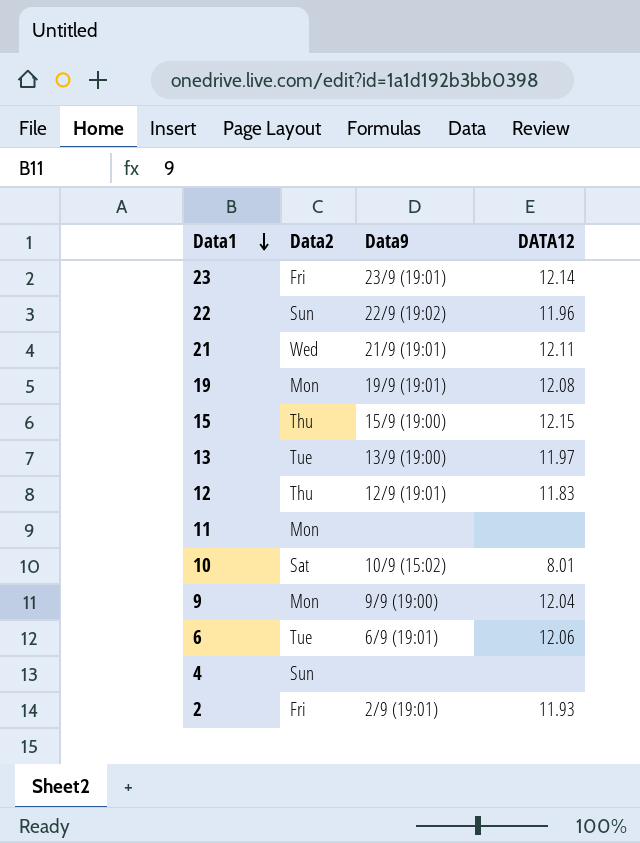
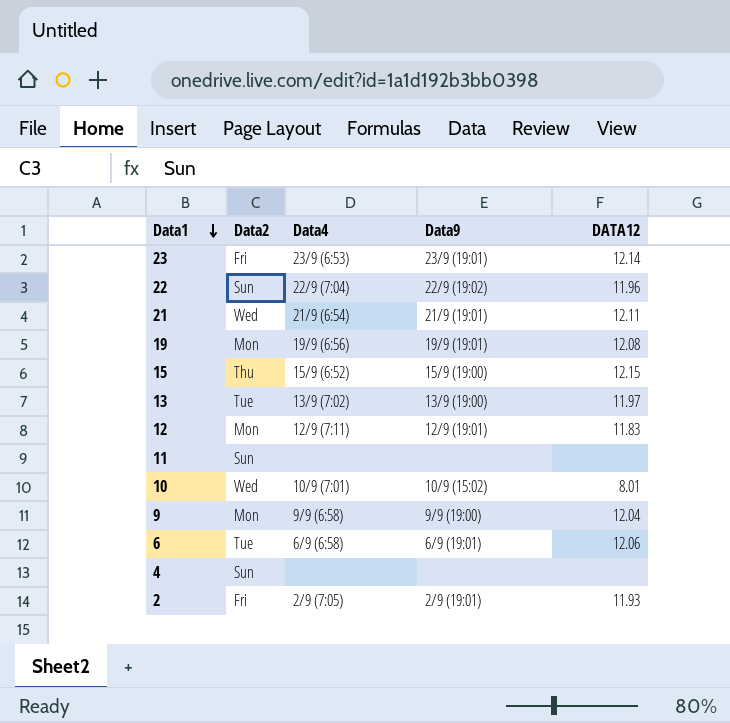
column Data4 | position: none -> 3
12 | Data2: Thu -> Mon
11 | Data2: Mon -> Sun
10 | Data2: Sat -> Wed

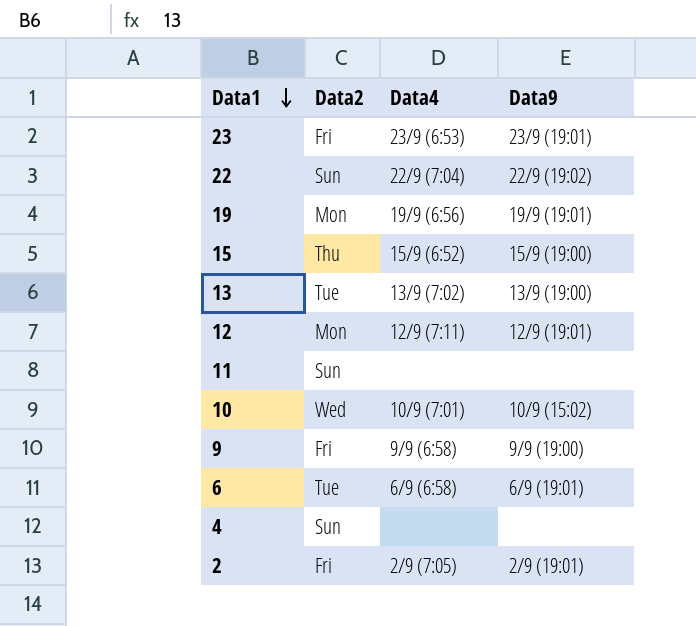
column DATA12 | position: 5 -> none
row 21: Wed | 21/9 (6:54) | 21/9 (19:01) | 12.11 -> none
9 | Data2: Mon -> Fri

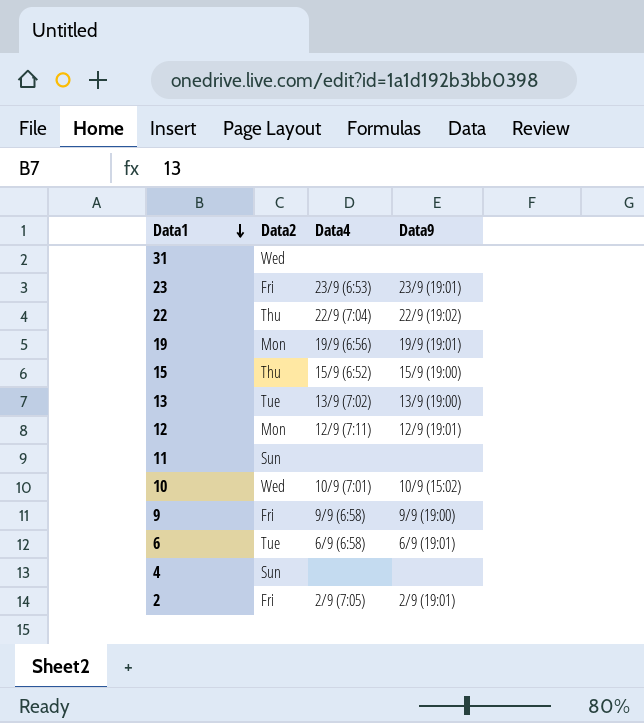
row 31: none -> Wed | none | none
22 | Data2: Sun -> Thu

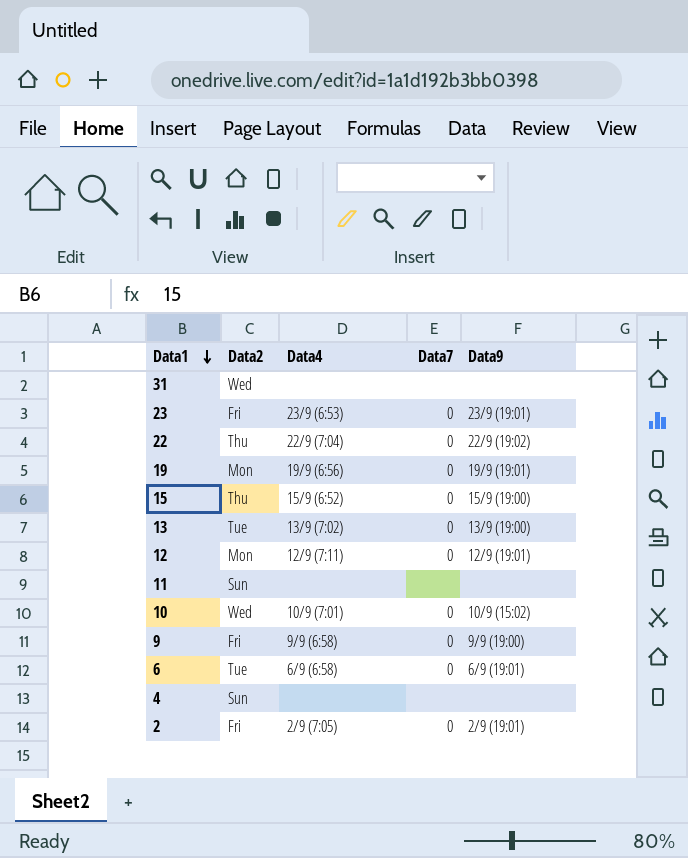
column Data7 | position: none -> 4

